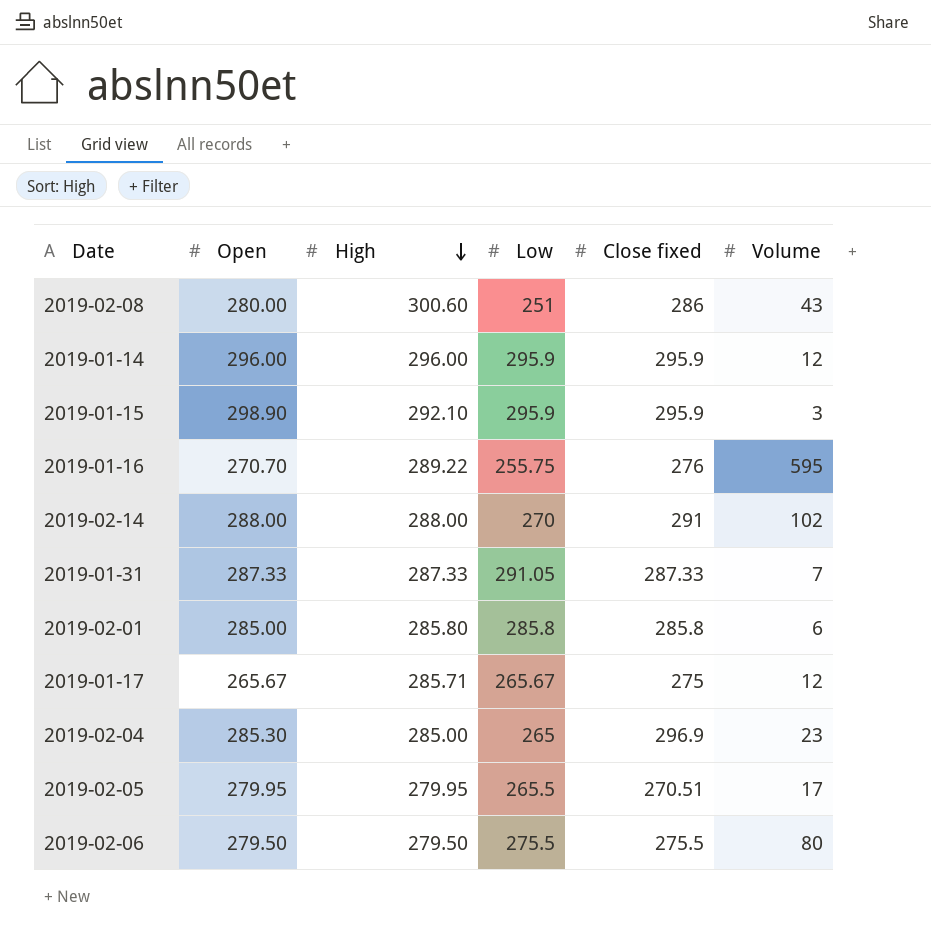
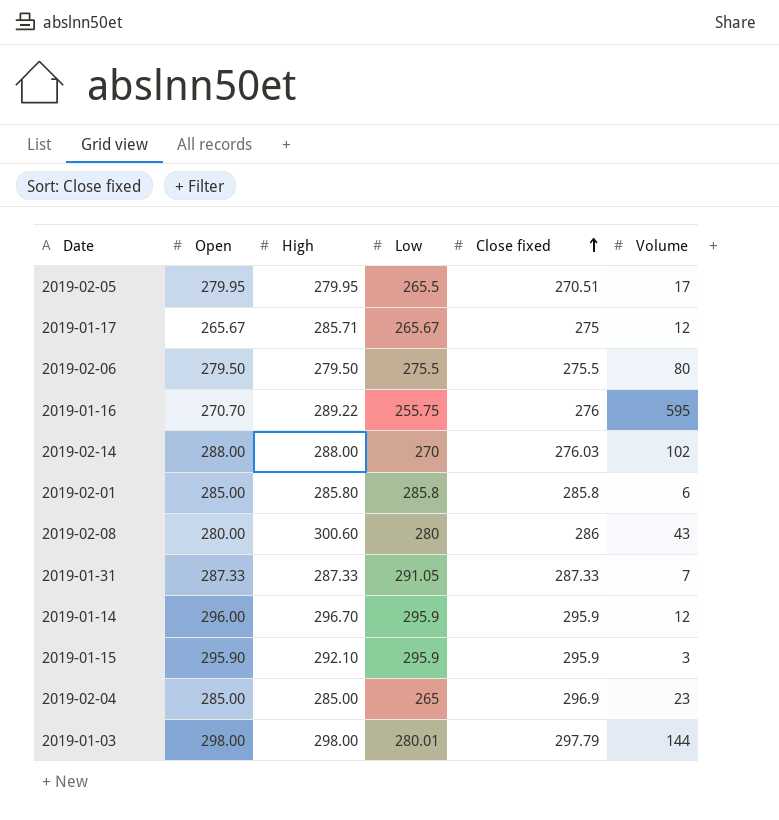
row order: High descending -> Close fixed ascending
2019-02-14 | Close fixed: 291 -> 276.03
2019-02-08 | Low: 251 -> 280
2019-01-14 | High: 296.00 -> 296.70
2019-01-15 | Open: 298.90 -> 295.90
2019-02-04 | Open: 285.30 -> 285.00
row 2019-01-03: none -> 298.00 | 298.00 | 280.01 | 297.79 | 144

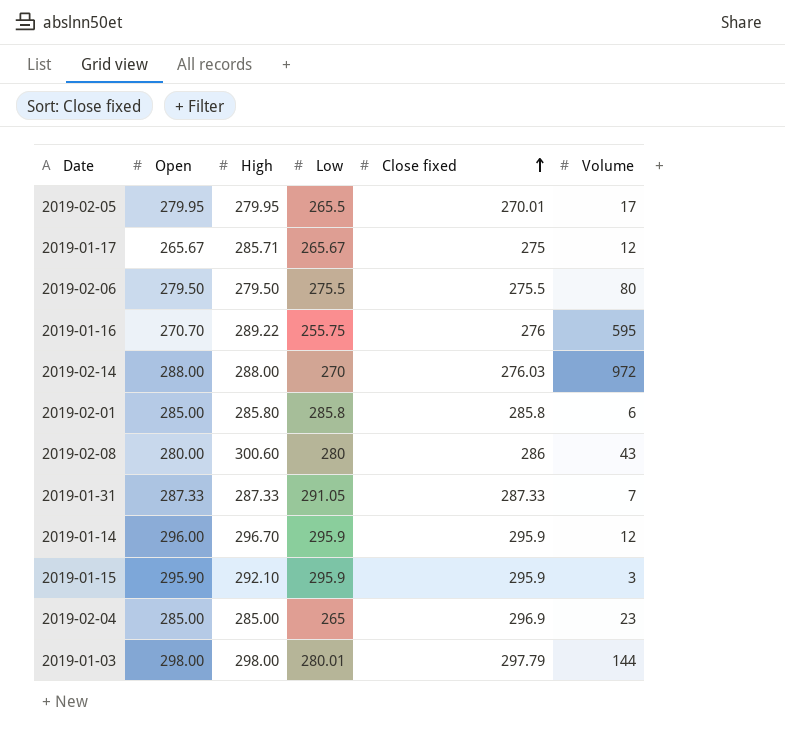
2019-02-05 | Close fixed: 270.51 -> 270.01
2019-02-14 | Volume: 102 -> 972

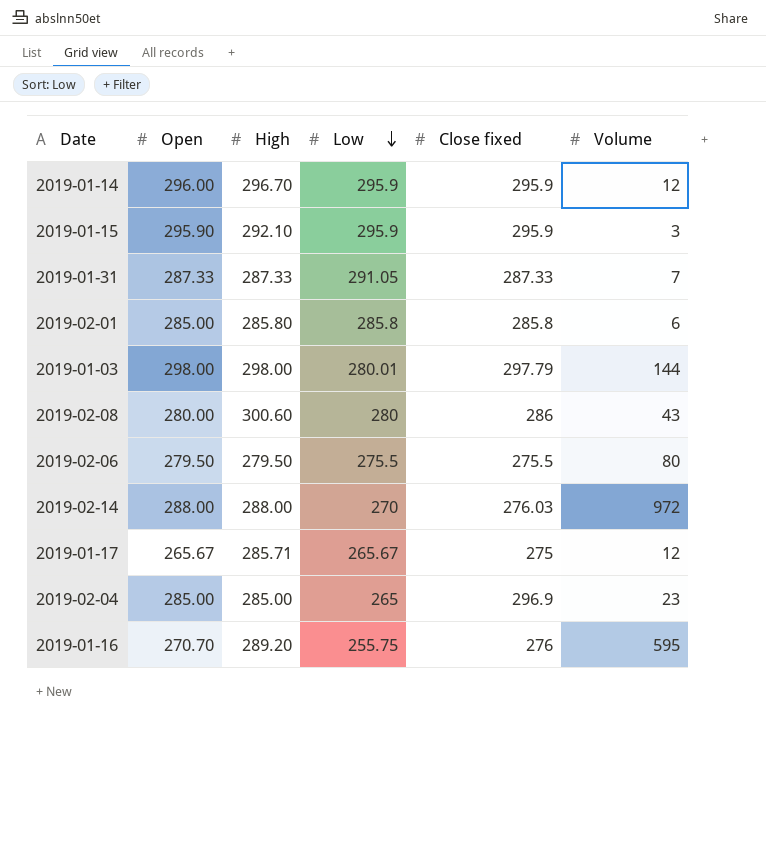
row order: Close fixed ascending -> Low descending
row 2019-02-05: 279.95 | 279.95 | 265.5 | 270.01 | 17 -> none
2019-01-16 | High: 289.22 -> 289.20

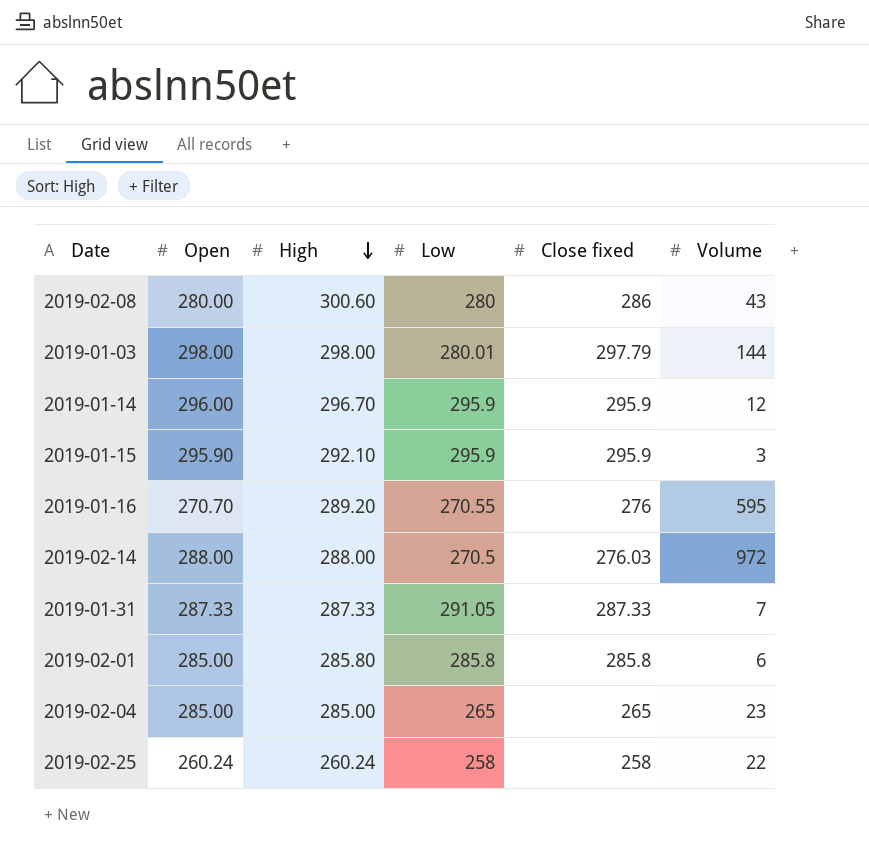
row order: Low descending -> High descending
row 2019-02-06: 279.50 | 279.50 | 275.5 | 275.5 | 80 -> none
row 2019-01-17: 265.67 | 285.71 | 265.67 | 275 | 12 -> none
2019-01-16 | Low: 255.75 -> 270.55
2019-02-14 | Low: 270 -> 270.5
2019-02-04 | Close fixed: 296.9 -> 265
row 2019-02-25: none -> 260.24 | 260.24 | 258 | 258 | 22

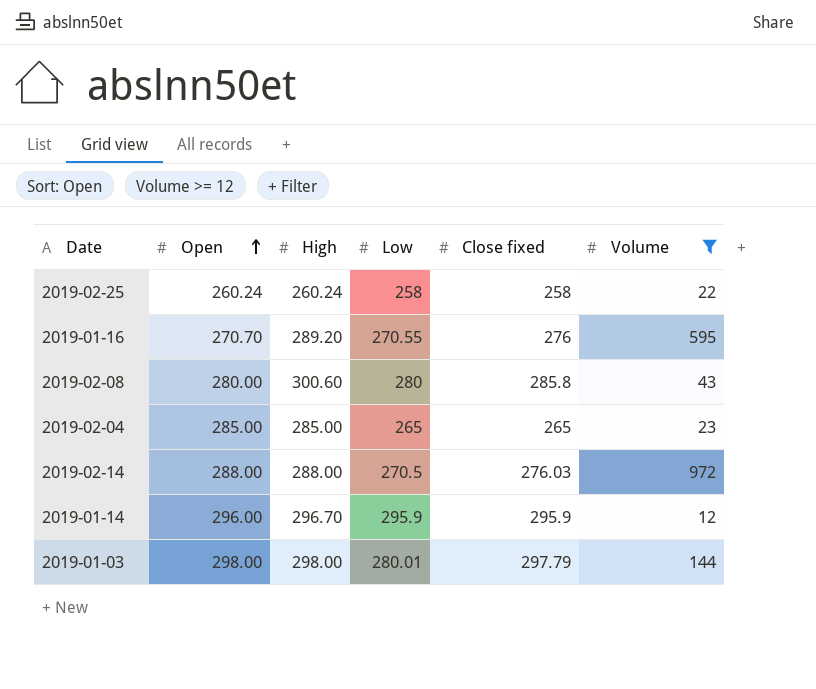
filter: none -> Volume >= 12
row order: High descending -> Open ascending
2019-02-08 | Close fixed: 286 -> 285.8

